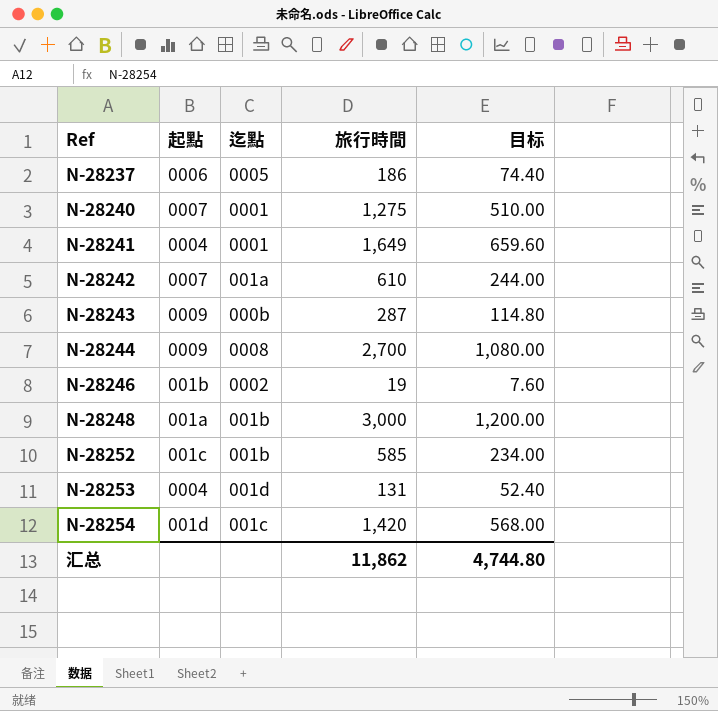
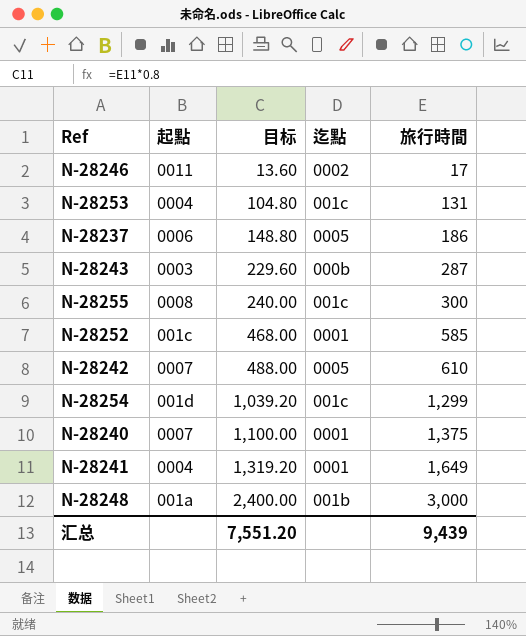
row order: Ref ascending -> 目标 ascending
column 目标 | formula: [旅行時間] * 0.4 -> [旅行時間] * 0.8
column 目标 | position: 5 -> 3
row N-28244: 0009 | 0008 | 2,700 | 1,080.00 -> none
N-28246 | 起點: 001b -> 0011
N-28246 | 旅行時間: 19 -> 17
N-28253 | 迄點: 001d -> 001c
N-28243 | 起點: 0009 -> 0003
row N-28255: none -> 0008 | 240.00 | 001c | 300
N-28252 | 迄點: 001b -> 0001
N-28242 | 迄點: 001a -> 0005
N-28254 | 旅行時間: 1,420 -> 1,299
N-28240 | 旅行時間: 1,275 -> 1,375
汇总 | 目标: 4,744.80 -> 7,551.20
汇总 | 旅行時間: 11,862 -> 9,439

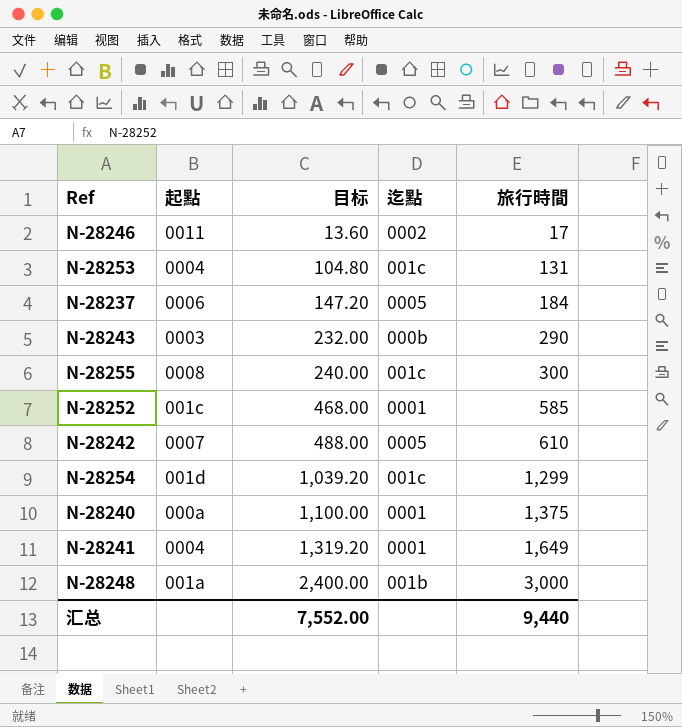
N-28237 | 目标: 148.80 -> 147.20
N-28237 | 旅行時間: 186 -> 184
N-28243 | 目标: 229.60 -> 232.00
N-28243 | 旅行時間: 287 -> 290
N-28240 | 起點: 0007 -> 000a
汇总 | 目标: 7,551.20 -> 7,552.00
汇总 | 旅行時間: 9,439 -> 9,440

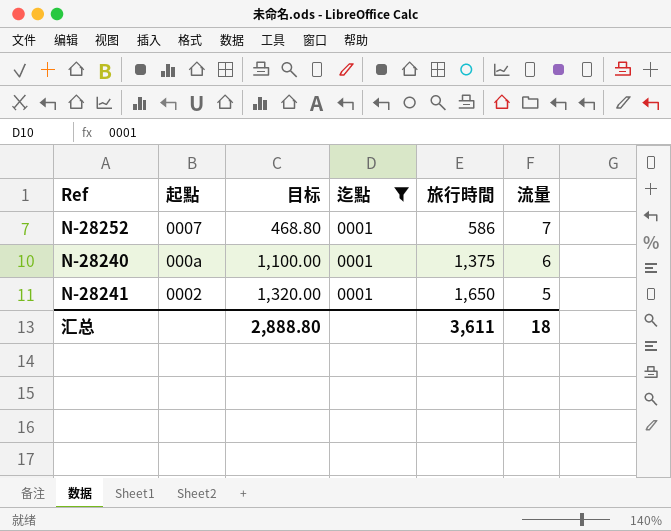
filter: none -> 迄點 = 0001
column 流量 | position: none -> 6
N-28252 | 起點: 001c -> 0007
N-28252 | 目标: 468.00 -> 468.80
N-28252 | 旅行時間: 585 -> 586
N-28241 | 起點: 0004 -> 0002
N-28241 | 目标: 1,319.20 -> 1,320.00
N-28241 | 旅行時間: 1,649 -> 1,650
汇总 | 目标: 7,552.00 -> 2,888.80
汇总 | 旅行時間: 9,440 -> 3,611

